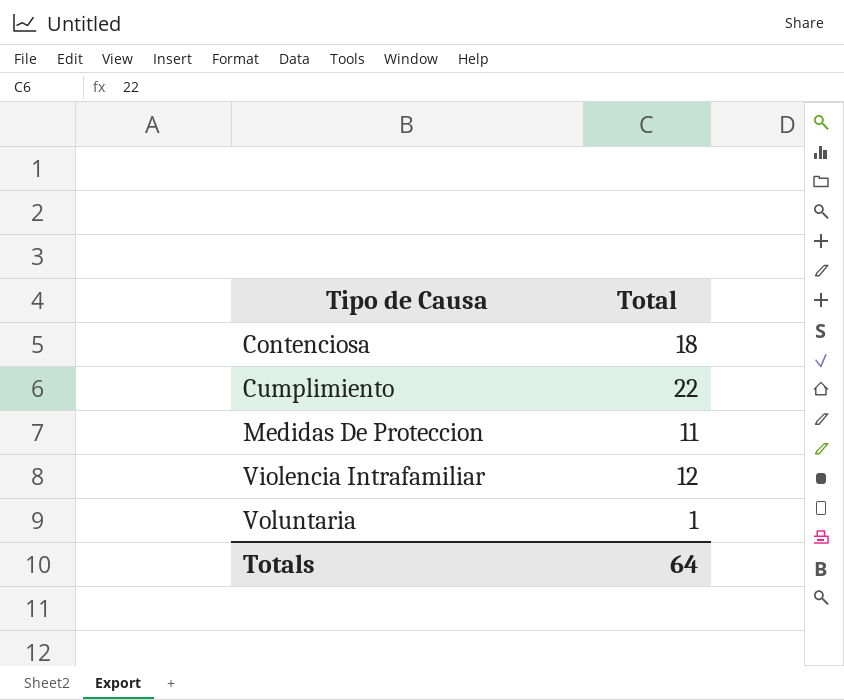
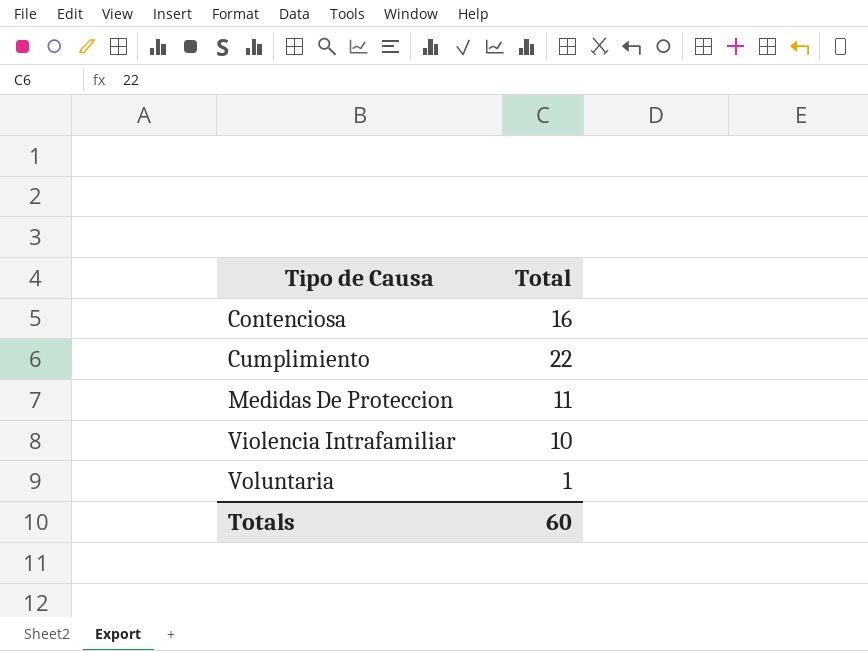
Contenciosa | Total: 18 -> 16
Violencia Intrafamiliar | Total: 12 -> 10
Totals | Total: 64 -> 60

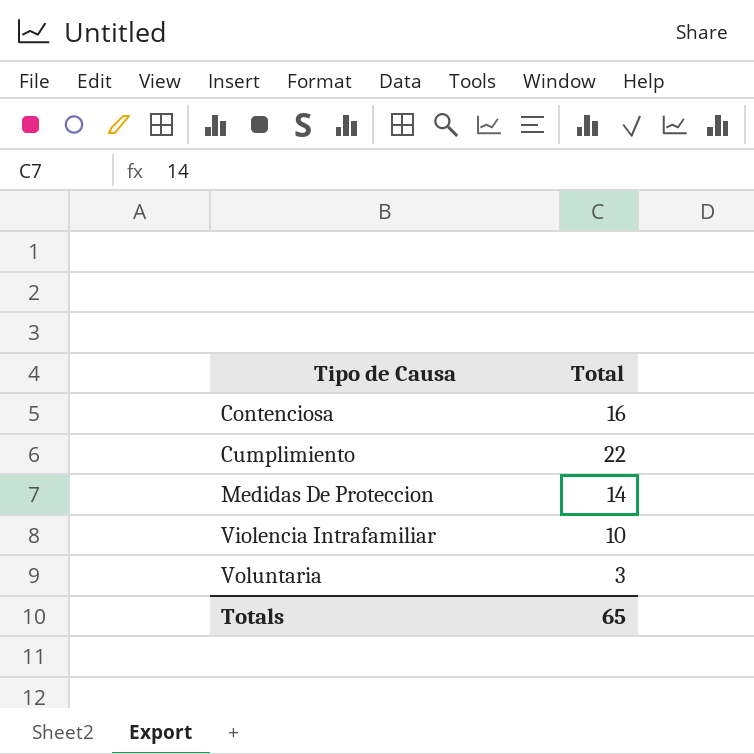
Medidas De Proteccion | Total: 11 -> 14
Voluntaria | Total: 1 -> 3
Totals | Total: 60 -> 65

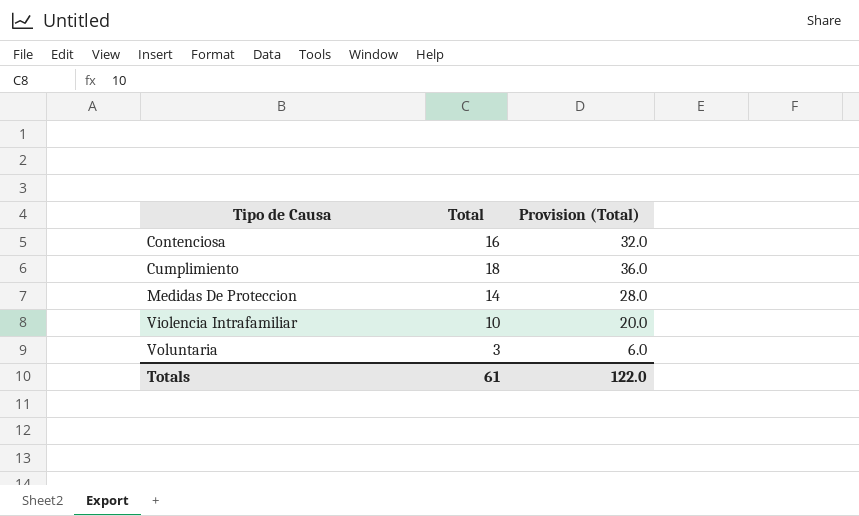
column Provision (Total) | formula: none -> [Total] * 2
Cumplimiento | Total: 22 -> 18
Totals | Total: 65 -> 61

